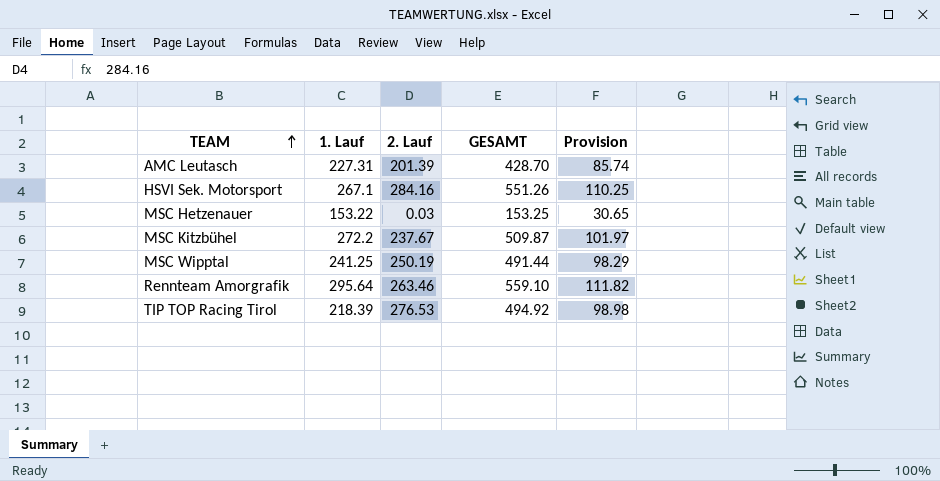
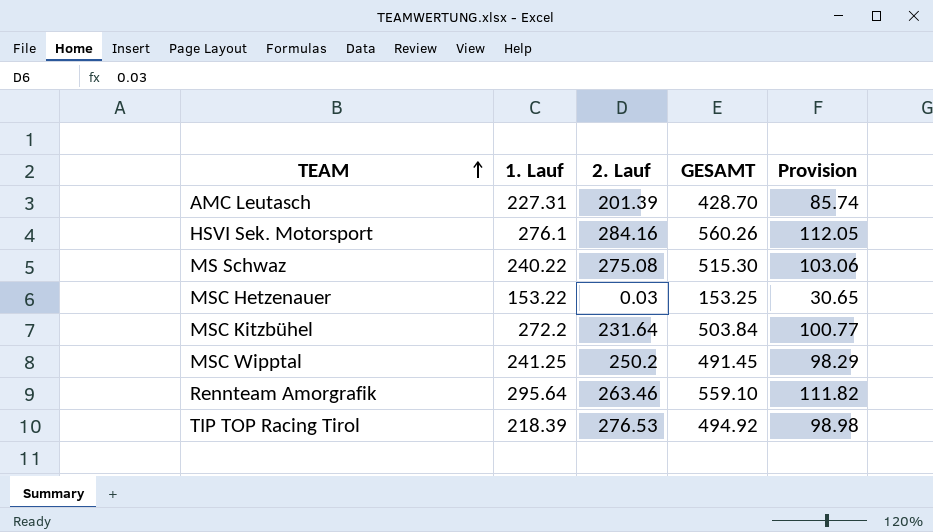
HSVI Sek. Motorsport | 1. Lauf: 267.1 -> 276.1
HSVI Sek. Motorsport | GESAMT: 551.26 -> 560.26
HSVI Sek. Motorsport | Provision: 110.25 -> 112.05
row MS Schwaz: none -> 240.22 | 275.08 | 515.30 | 103.06
MSC Kitzbühel | 2. Lauf: 237.67 -> 231.64
MSC Kitzbühel | GESAMT: 509.87 -> 503.84
MSC Kitzbühel | Provision: 101.97 -> 100.77
MSC Wipptal | 2. Lauf: 250.19 -> 250.2
MSC Wipptal | GESAMT: 491.44 -> 491.45

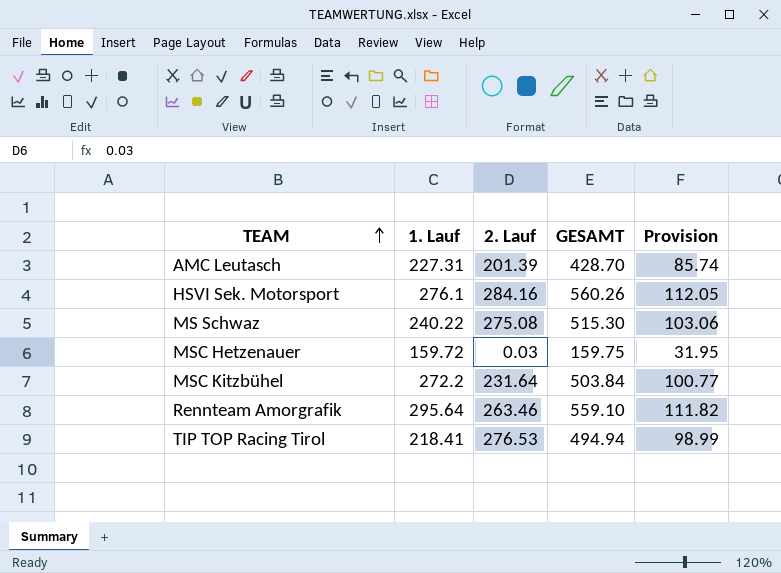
row MSC Wipptal: 241.25 | 250.2 | 491.45 | 98.29 -> none
MSC Hetzenauer | 1. Lauf: 153.22 -> 159.72
MSC Hetzenauer | GESAMT: 153.25 -> 159.75
MSC Hetzenauer | Provision: 30.65 -> 31.95
TIP TOP Racing Tirol | 1. Lauf: 218.39 -> 218.41
TIP TOP Racing Tirol | GESAMT: 494.92 -> 494.94
TIP TOP Racing Tirol | Provision: 98.98 -> 98.99

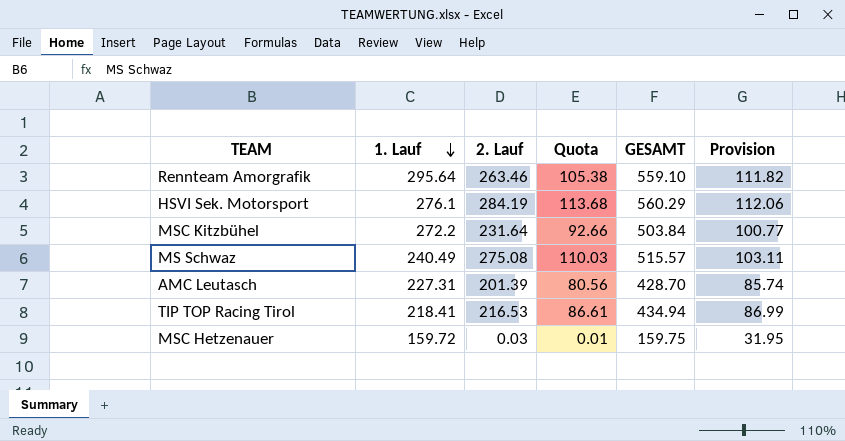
row order: TEAM ascending -> 1. Lauf descending
column Quota | formula: none -> [2. Lauf] * 0.4
HSVI Sek. Motorsport | 2. Lauf: 284.16 -> 284.19
HSVI Sek. Motorsport | GESAMT: 560.26 -> 560.29
HSVI Sek. Motorsport | Provision: 112.05 -> 112.06
MS Schwaz | 1. Lauf: 240.22 -> 240.49
MS Schwaz | GESAMT: 515.30 -> 515.57
MS Schwaz | Provision: 103.06 -> 103.11
TIP TOP Racing Tirol | 2. Lauf: 276.53 -> 216.53
TIP TOP Racing Tirol | GESAMT: 494.94 -> 434.94
TIP TOP Racing Tirol | Provision: 98.99 -> 86.99

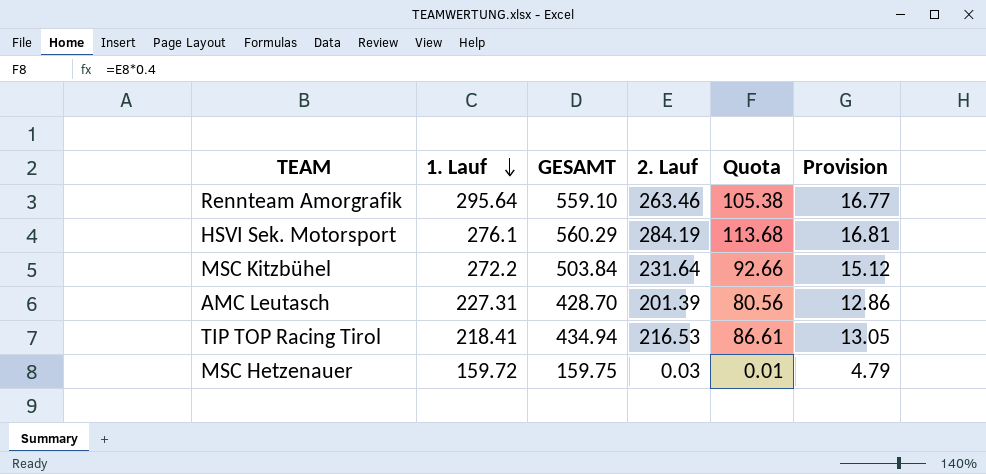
column GESAMT | position: 5 -> 3
column Provision | formula: [GESAMT] * 0.2 -> [GESAMT] * 0.03
row MS Schwaz: 240.49 | 275.08 | 110.03 | 515.57 | 103.11 -> none

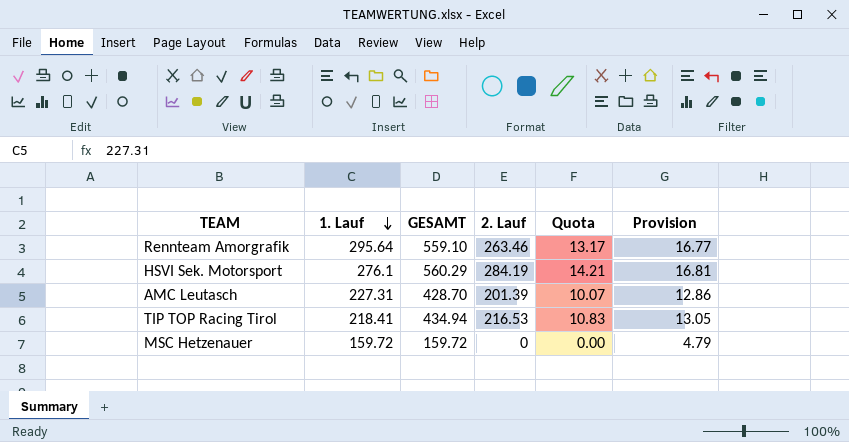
column Quota | formula: [2. Lauf] * 0.4 -> [2. Lauf] * 0.05
row MSC Kitzbühel: 272.2 | 503.84 | 231.64 | 92.66 | 15.12 -> none
MSC Hetzenauer | GESAMT: 159.75 -> 159.72
MSC Hetzenauer | 2. Lauf: 0.03 -> 0

